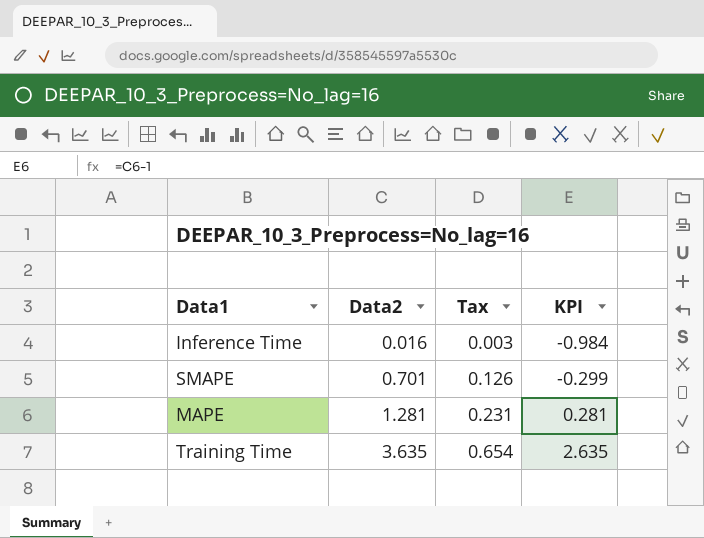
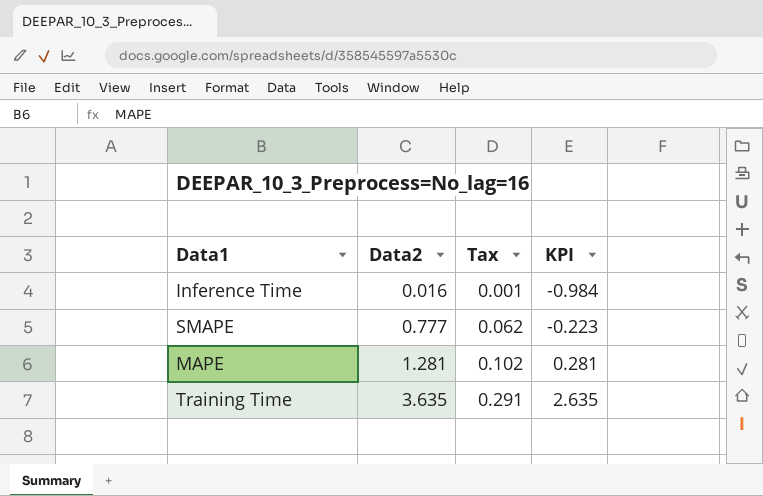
column Tax | formula: [Data2] * 0.18 -> [Data2] * 0.08
SMAPE | Data2: 0.701 -> 0.777
SMAPE | KPI: -0.299 -> -0.223

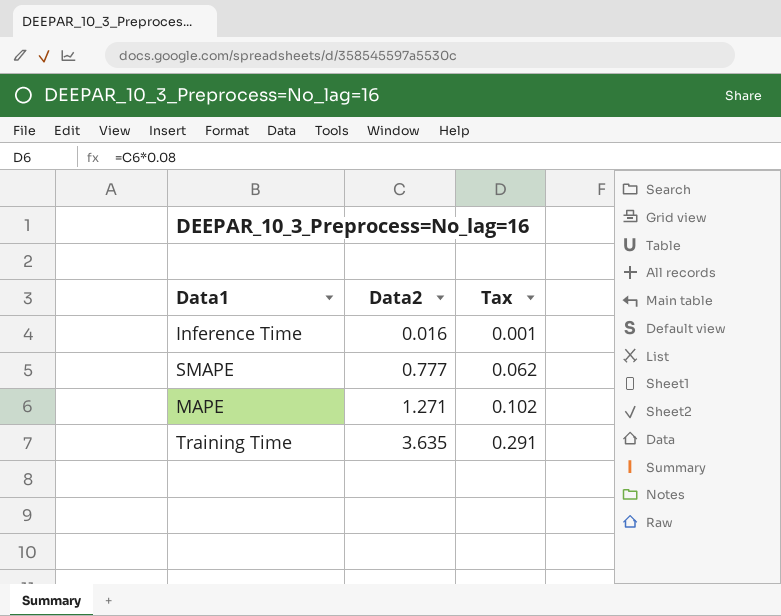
column KPI | formula: [Data2] - 1 -> none
MAPE | Data2: 1.281 -> 1.271

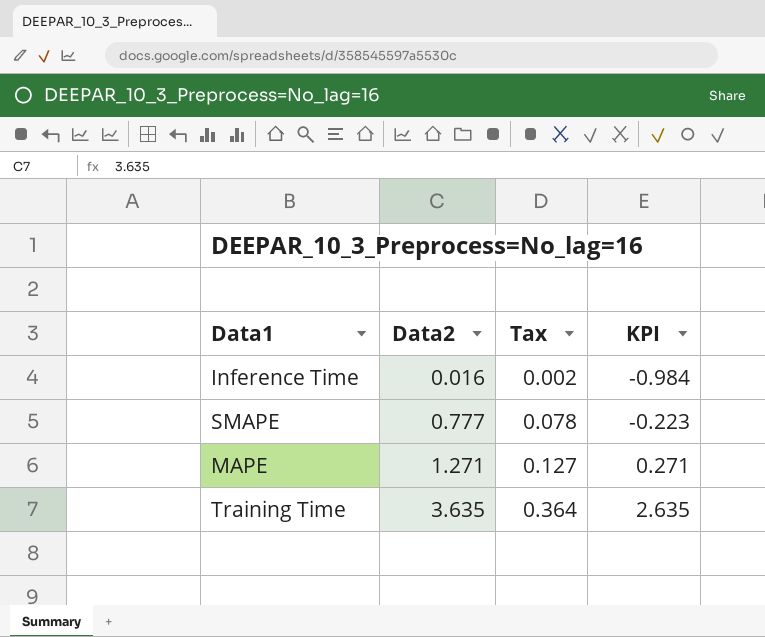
column Tax | formula: [Data2] * 0.08 -> [Data2] * 0.1
column KPI | formula: none -> [Data2] - 1

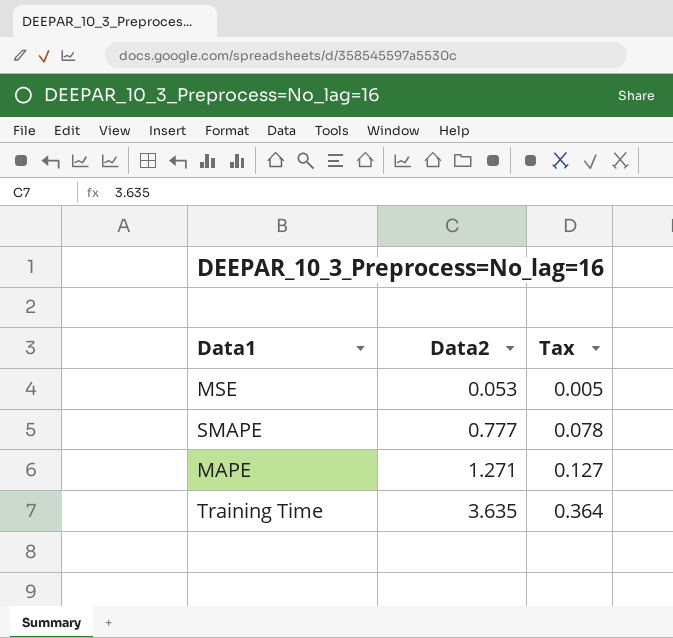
column KPI | formula: [Data2] - 1 -> none
row Inference Time: 0.016 | 0.002 | -0.984 -> none
row MSE: none -> 0.053 | 0.005

